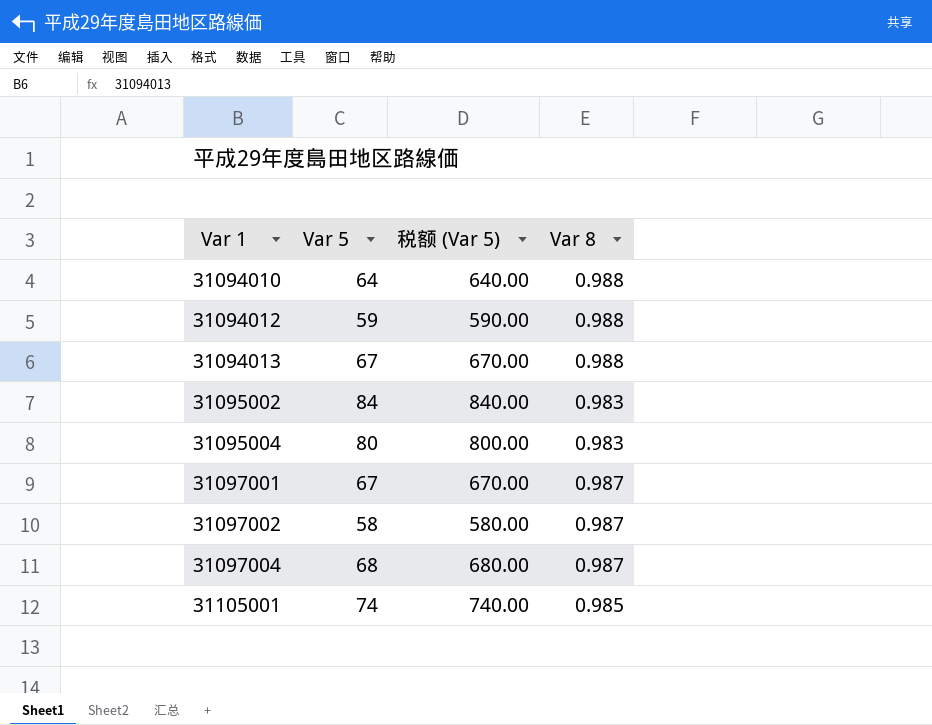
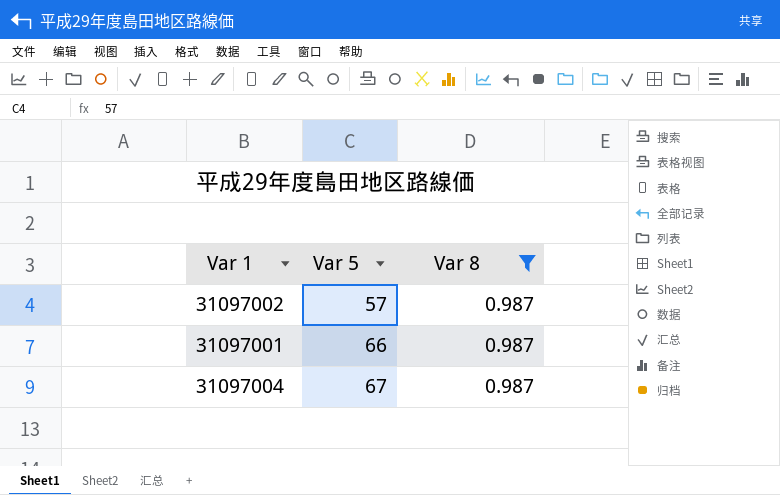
filter: none -> Var 8 = 0.987
row order: Var 1 ascending -> Var 5 ascending
column 税额 (Var 5) | formula: [Var 5] * 10 -> none
31097002 | Var 5: 58 -> 57
31097001 | Var 5: 67 -> 66
31097004 | Var 5: 68 -> 67

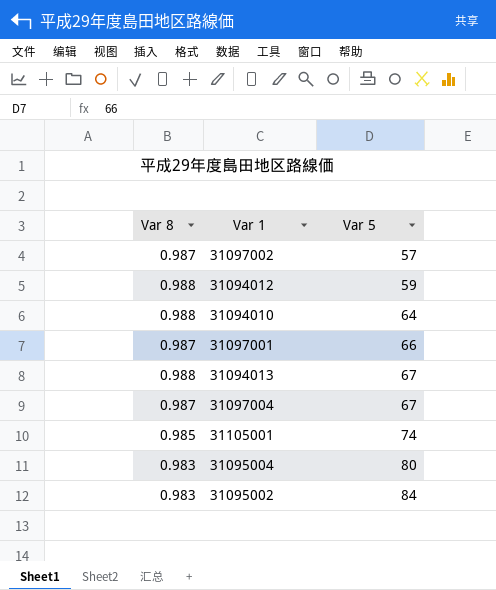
filter: Var 8 = 0.987 -> none
column Var 8 | position: 3 -> 1

